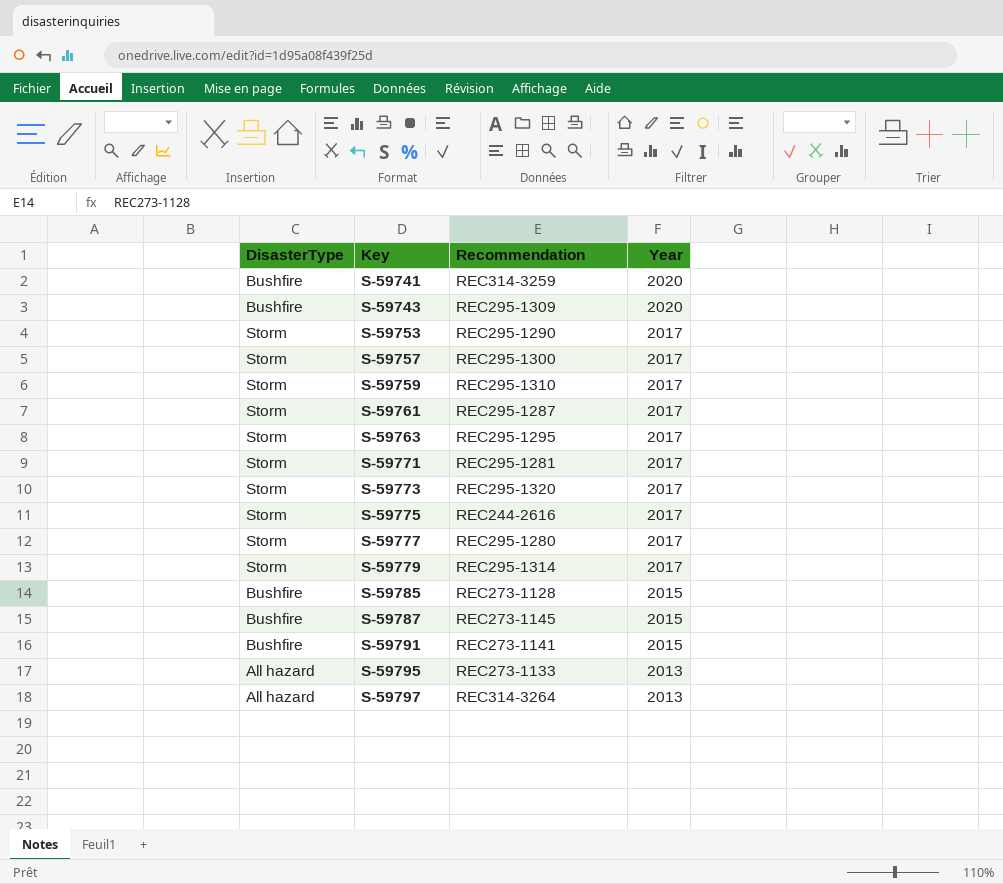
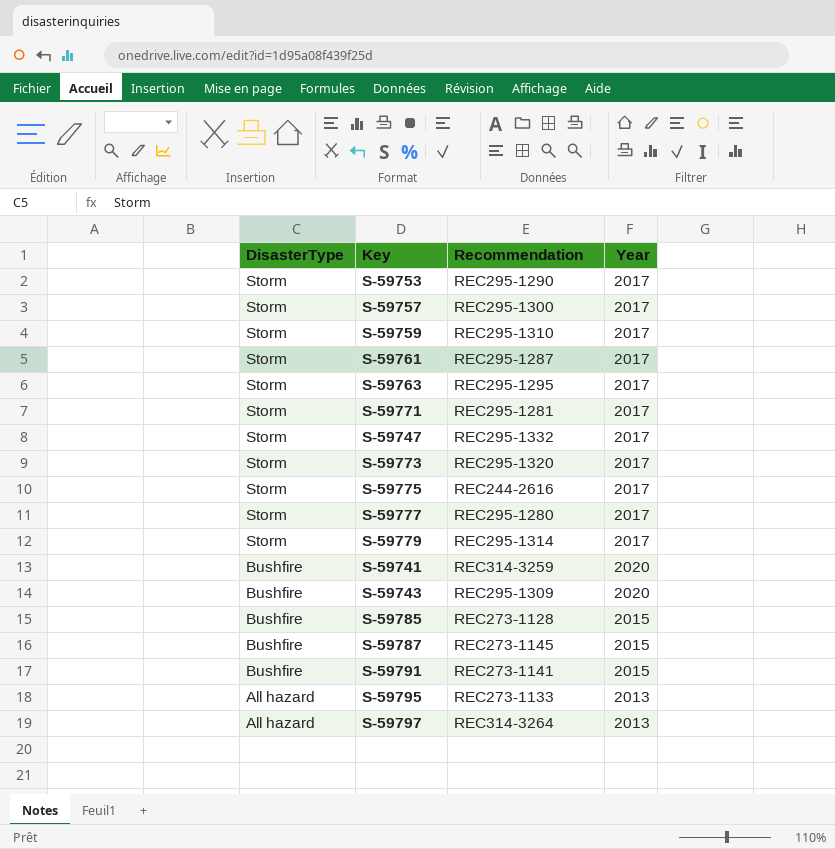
row order: Key ascending -> DisasterType descending
row S-59747: none -> Storm | REC295-1332 | 2017

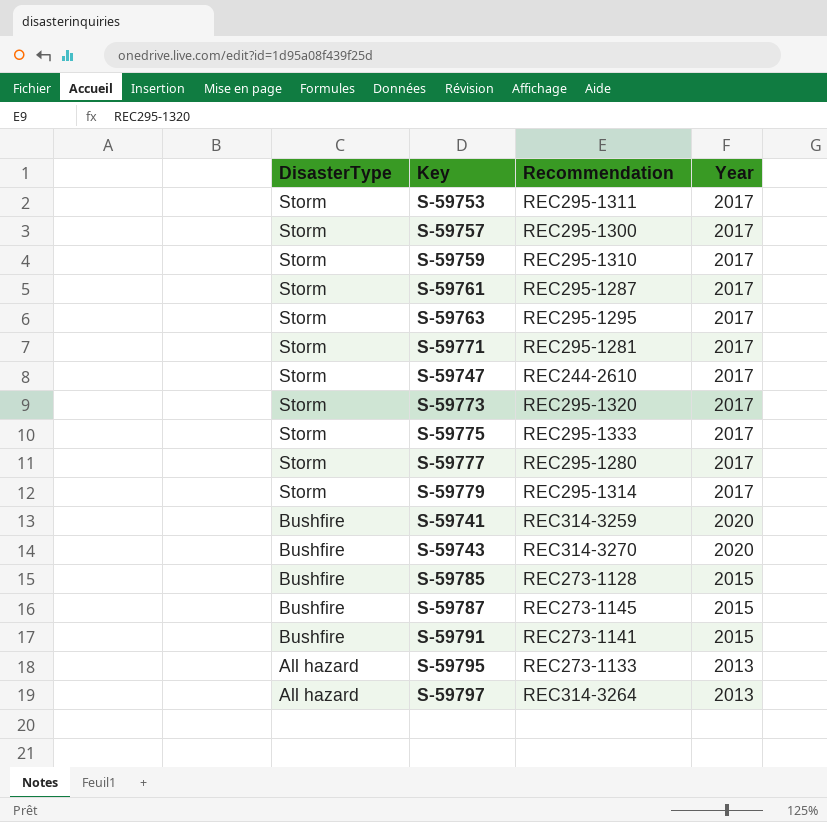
S-59753 | Recommendation: REC295-1290 -> REC295-1311
S-59747 | Recommendation: REC295-1332 -> REC244-2610
S-59775 | Recommendation: REC244-2616 -> REC295-1333
S-59743 | Recommendation: REC295-1309 -> REC314-3270

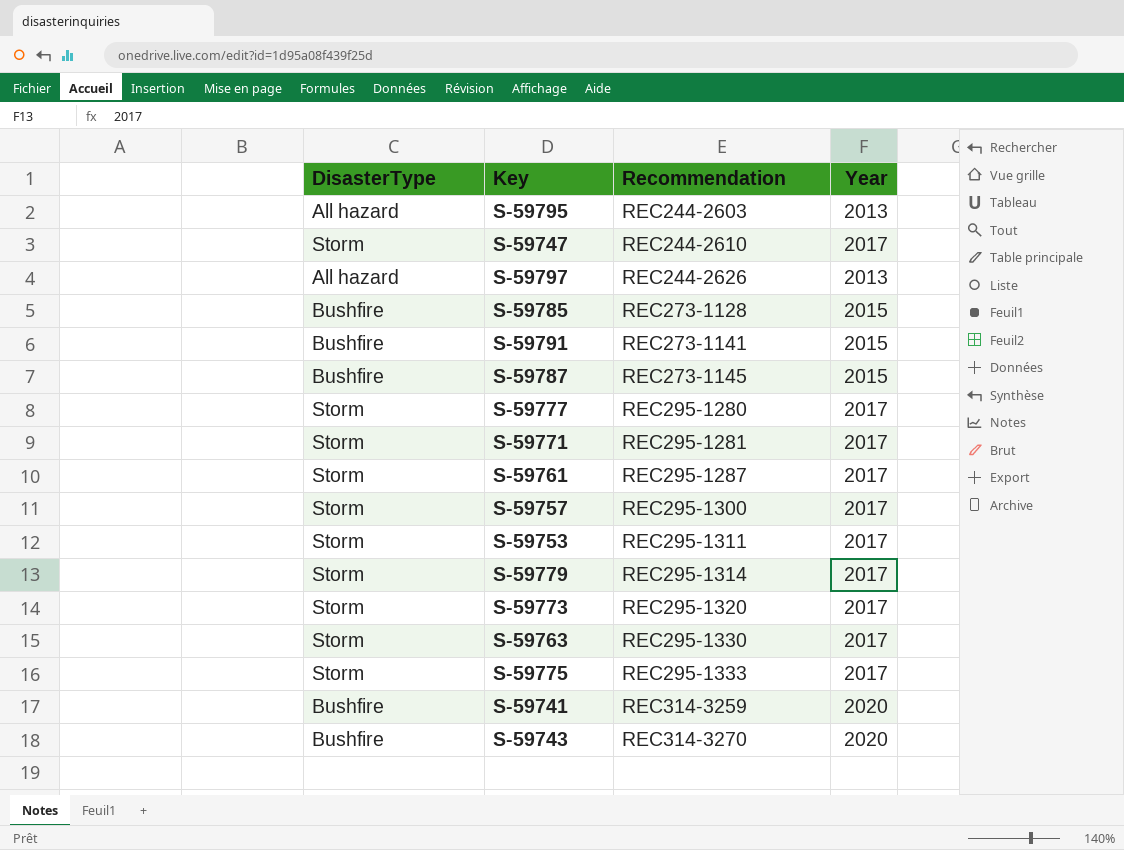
row order: DisasterType descending -> Recommendation ascending
row S-59759: Storm | REC295-1310 | 2017 -> none
S-59795 | Recommendation: REC273-1133 -> REC244-2603
S-59797 | Recommendation: REC314-3264 -> REC244-2626
S-59763 | Recommendation: REC295-1295 -> REC295-1330

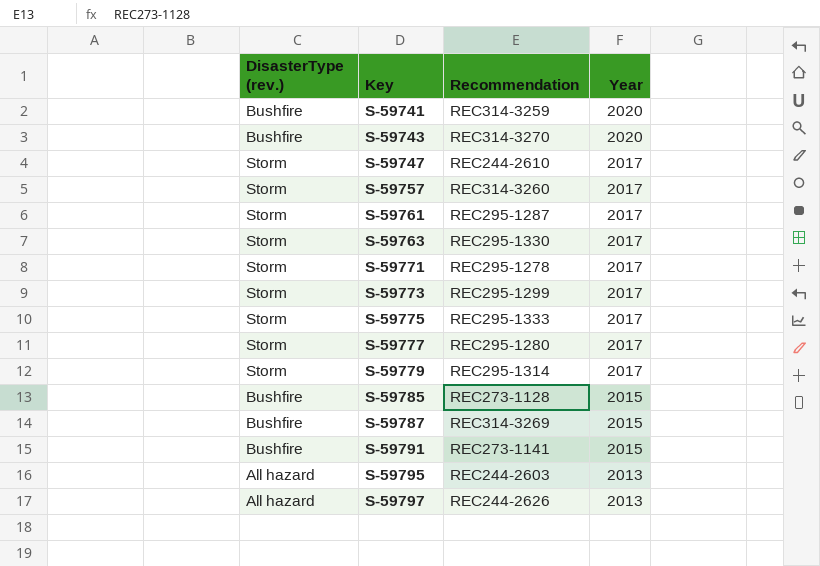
row order: Recommendation ascending -> Key ascending
column name: DisasterType -> DisasterType (rev.)
row S-59753: Storm | REC295-1311 | 2017 -> none
S-59757 | Recommendation: REC295-1300 -> REC314-3260
S-59771 | Recommendation: REC295-1281 -> REC295-1278
S-59773 | Recommendation: REC295-1320 -> REC295-1299
S-59787 | Recommendation: REC273-1145 -> REC314-3269

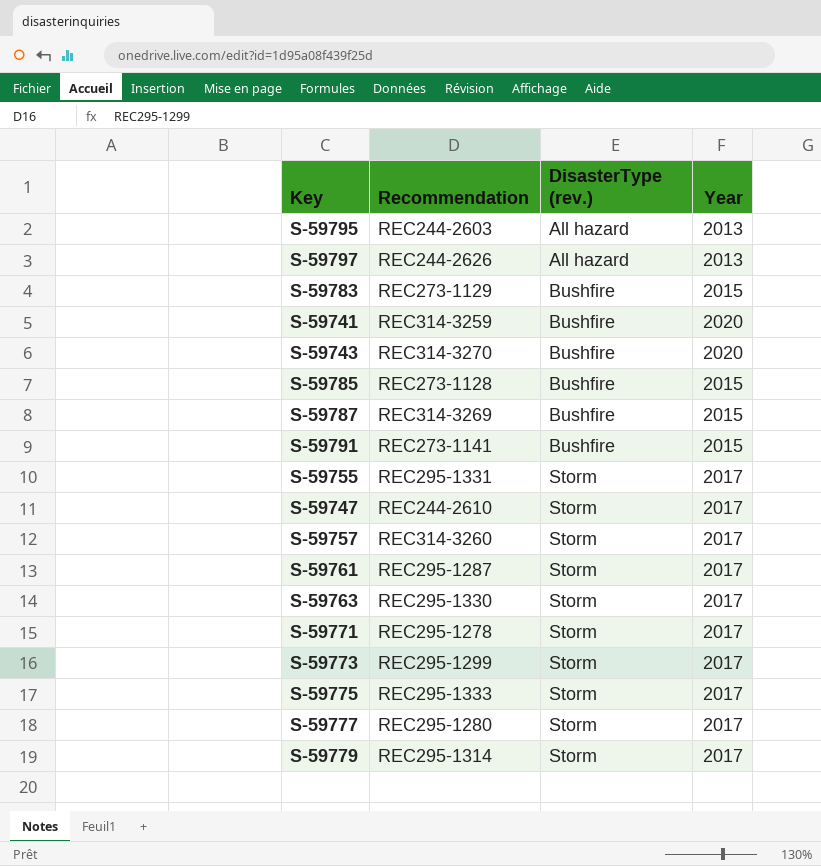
row order: Key ascending -> DisasterType (rev.) ascending
column DisasterType (rev.) | position: 1 -> 3
row S-59783: none -> REC273-1129 | Bushfire | 2015
row S-59755: none -> REC295-1331 | Storm | 2017

